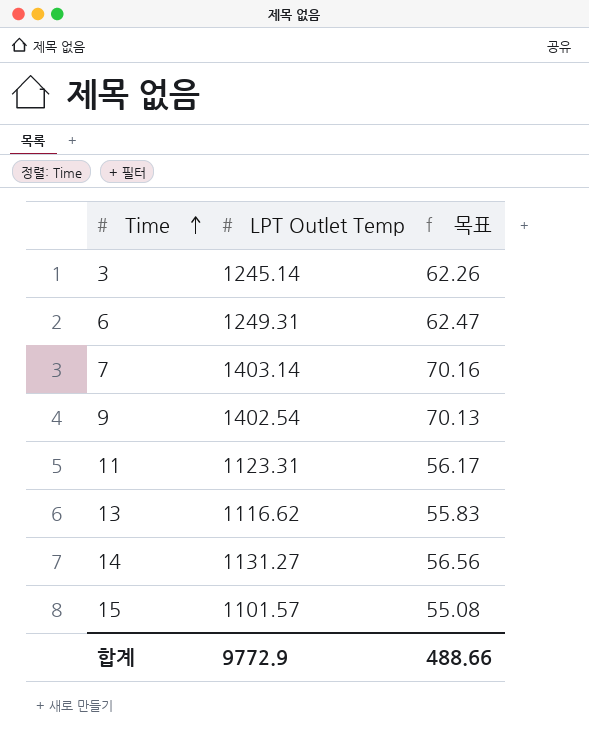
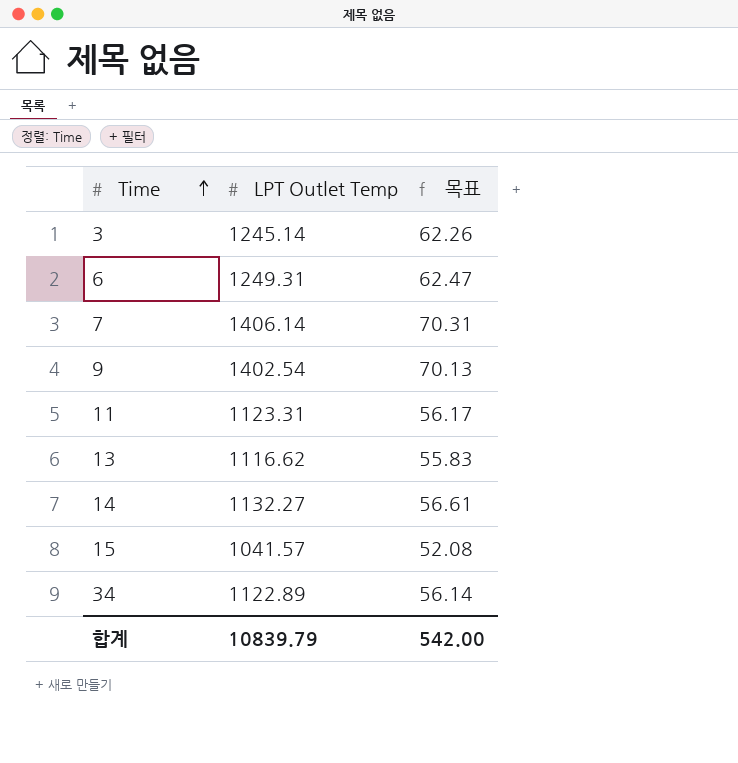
7 | LPT Outlet Temp: 1403.14 -> 1406.14
7 | 목표: 70.16 -> 70.31
14 | LPT Outlet Temp: 1131.27 -> 1132.27
14 | 목표: 56.56 -> 56.61
15 | LPT Outlet Temp: 1101.57 -> 1041.57
15 | 목표: 55.08 -> 52.08
row 34: none -> 1122.89 | 56.14
합계 | LPT Outlet Temp: 9772.9 -> 10839.79
합계 | 목표: 488.66 -> 542.00

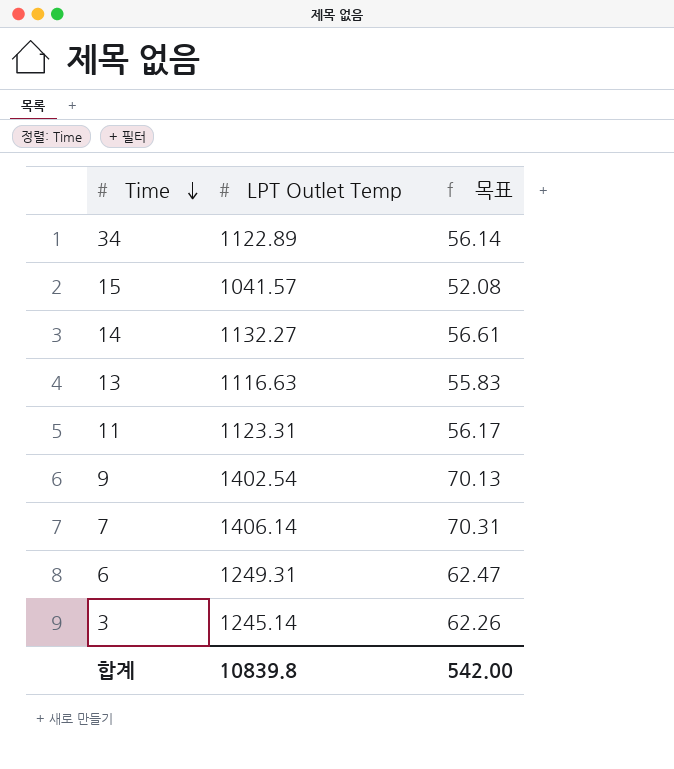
row order: Time ascending -> Time descending
13 | LPT Outlet Temp: 1116.62 -> 1116.63
합계 | LPT Outlet Temp: 10839.79 -> 10839.8

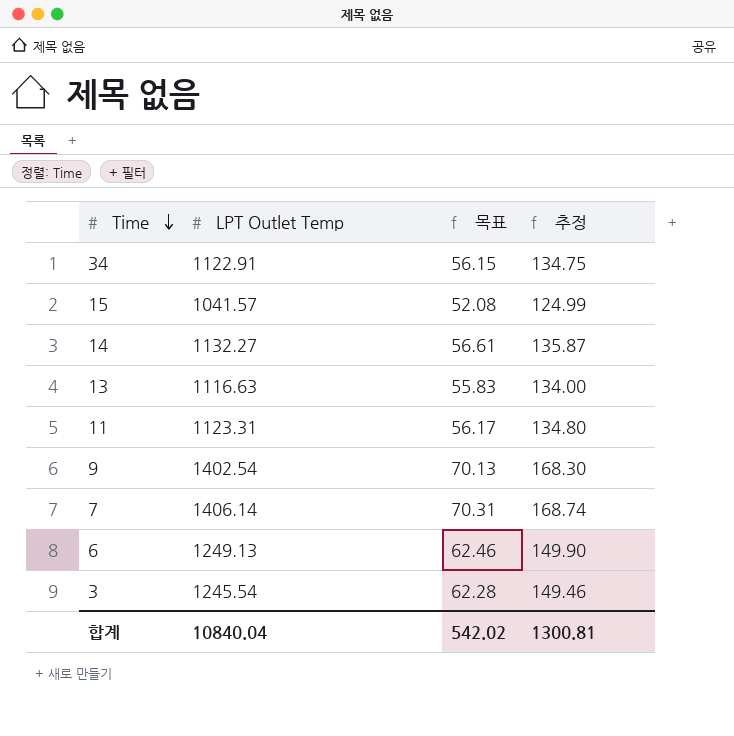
column 추정 | formula: none -> [LPT Outlet Temp] * 0.12
34 | LPT Outlet Temp: 1122.89 -> 1122.91
34 | 목표: 56.14 -> 56.15
6 | LPT Outlet Temp: 1249.31 -> 1249.13
6 | 목표: 62.47 -> 62.46
3 | LPT Outlet Temp: 1245.14 -> 1245.54
3 | 목표: 62.26 -> 62.28
합계 | LPT Outlet Temp: 10839.8 -> 10840.04
합계 | 목표: 542.00 -> 542.02

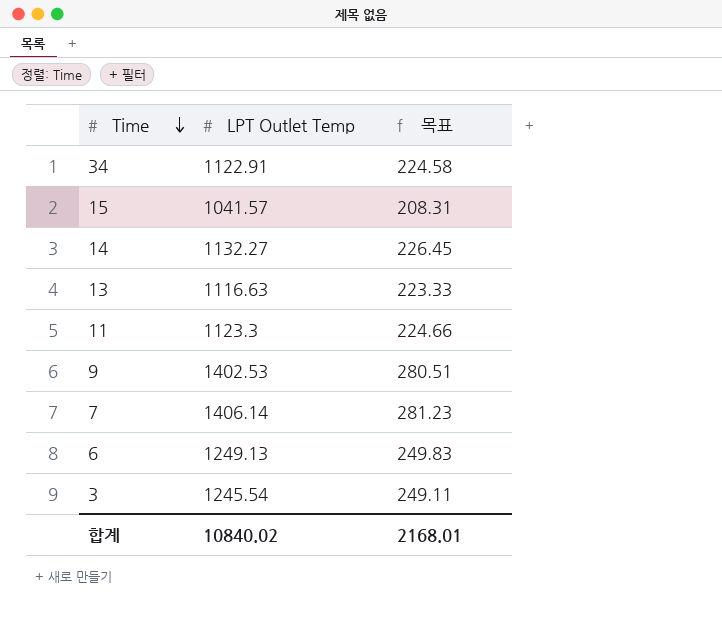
column 추정 | formula: [LPT Outlet Temp] * 0.12 -> none
column 목표 | formula: [LPT Outlet Temp] * 0.05 -> [LPT Outlet Temp] * 0.2
11 | LPT Outlet Temp: 1123.31 -> 1123.3
9 | LPT Outlet Temp: 1402.54 -> 1402.53
합계 | LPT Outlet Temp: 10840.04 -> 10840.02
합계 | 목표: 542.02 -> 2168.01

